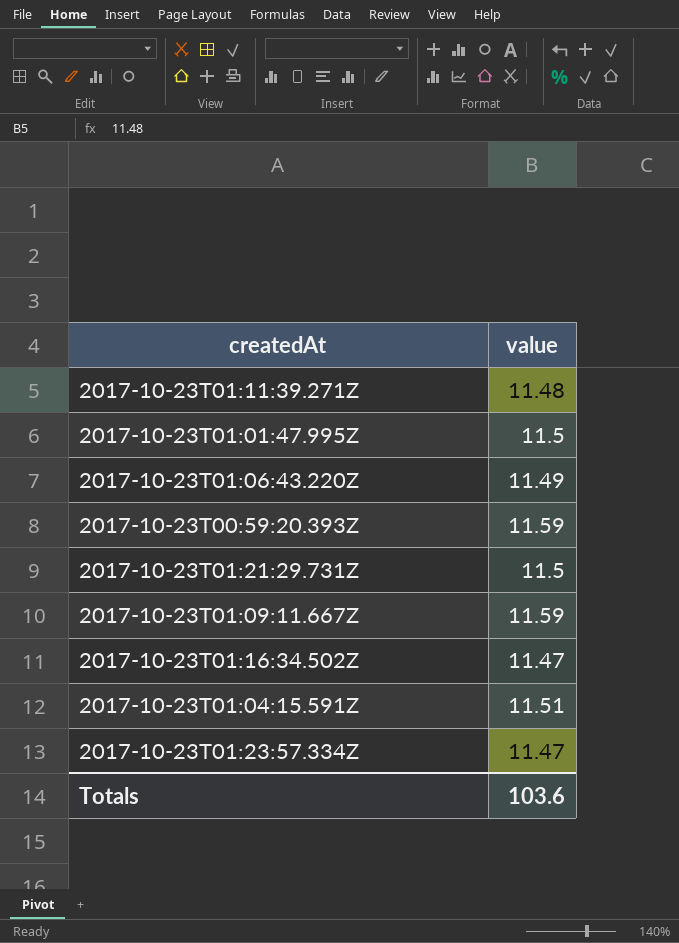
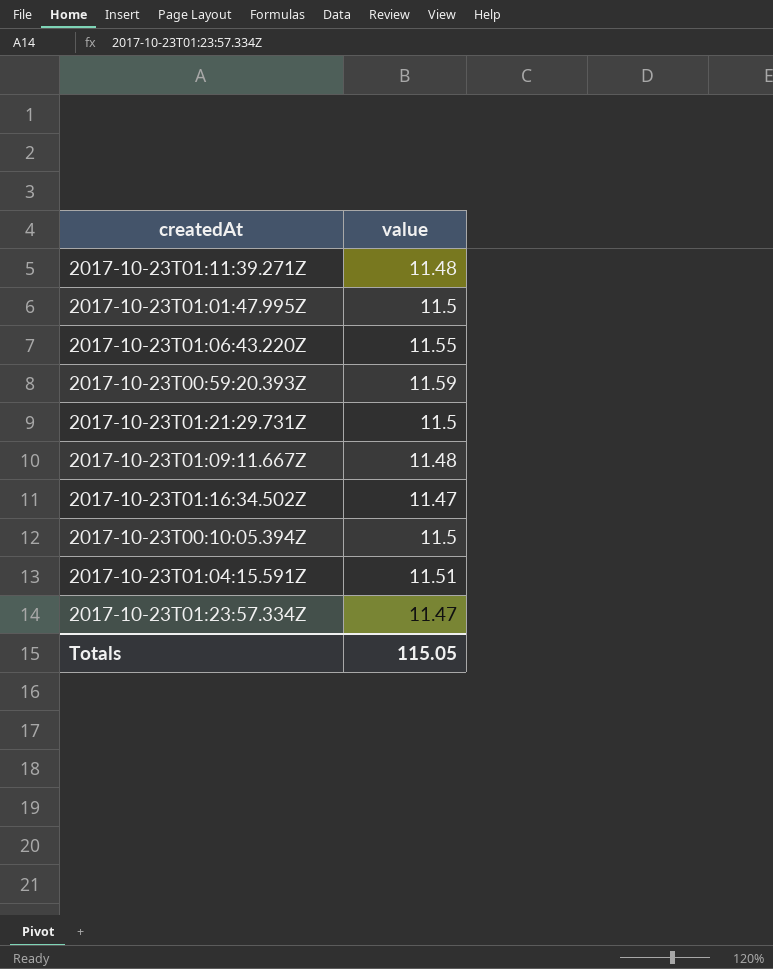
2017-10-23T01:06:43.220Z | value: 11.49 -> 11.55
2017-10-23T01:09:11.667Z | value: 11.59 -> 11.48
row 2017-10-23T00:10:05.394Z: none -> 11.5
Totals | value: 103.6 -> 115.05

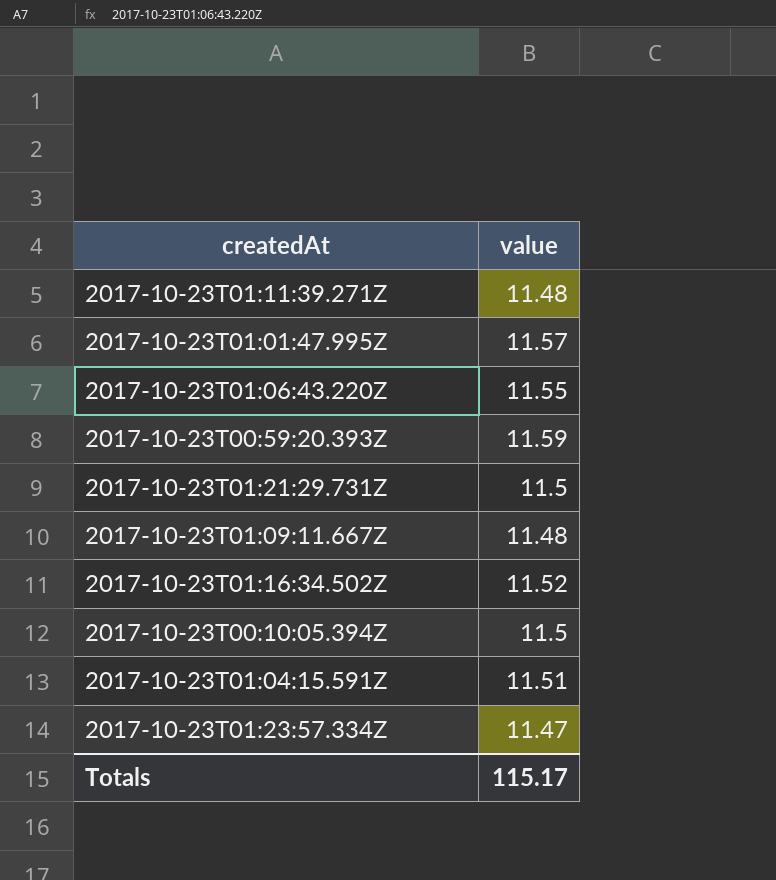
2017-10-23T01:01:47.995Z | value: 11.5 -> 11.57
2017-10-23T01:16:34.502Z | value: 11.47 -> 11.52
Totals | value: 115.05 -> 115.17

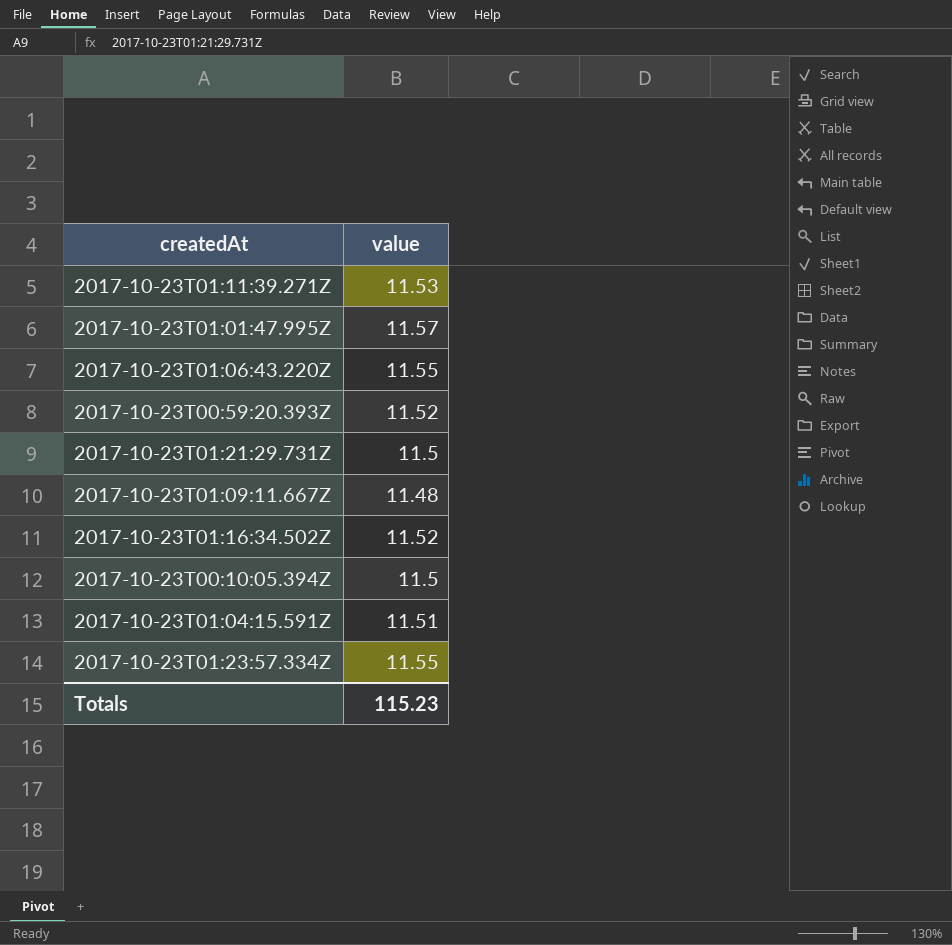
2017-10-23T01:11:39.271Z | value: 11.48 -> 11.53
2017-10-23T00:59:20.393Z | value: 11.59 -> 11.52
2017-10-23T01:23:57.334Z | value: 11.47 -> 11.55
Totals | value: 115.17 -> 115.23

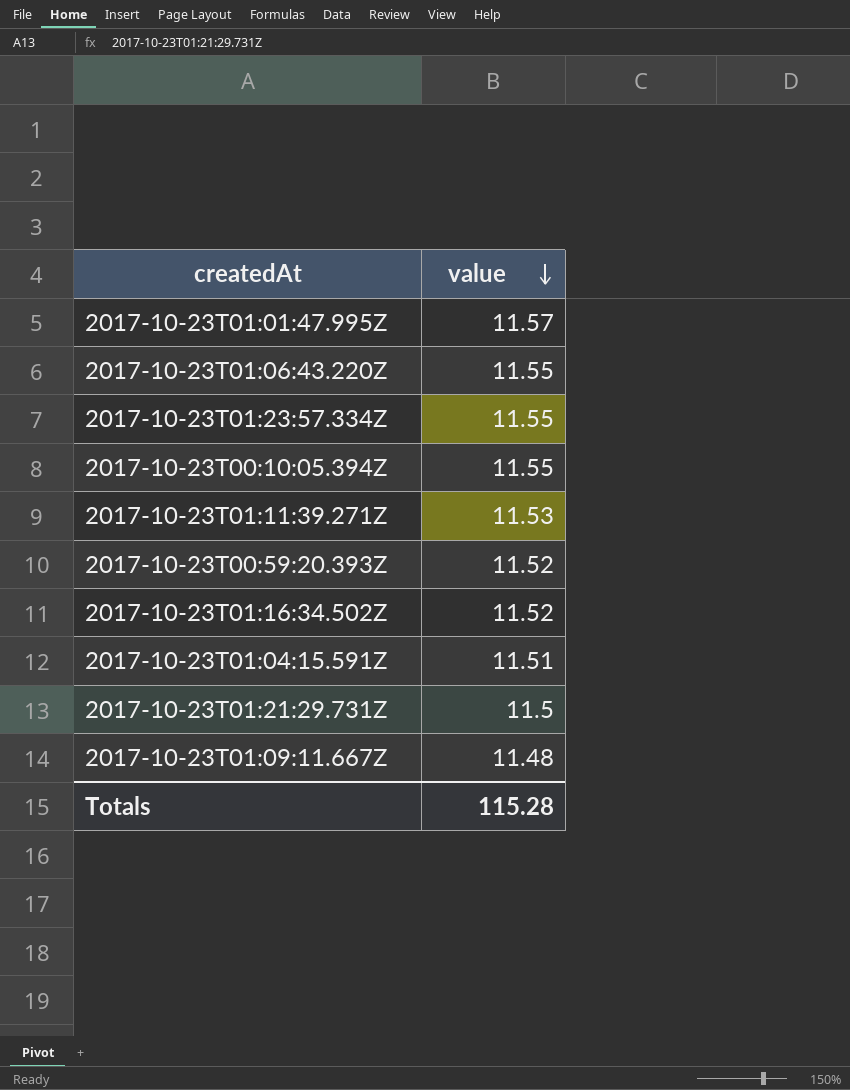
row order: none -> value descending
2017-10-23T00:10:05.394Z | value: 11.5 -> 11.55
Totals | value: 115.23 -> 115.28

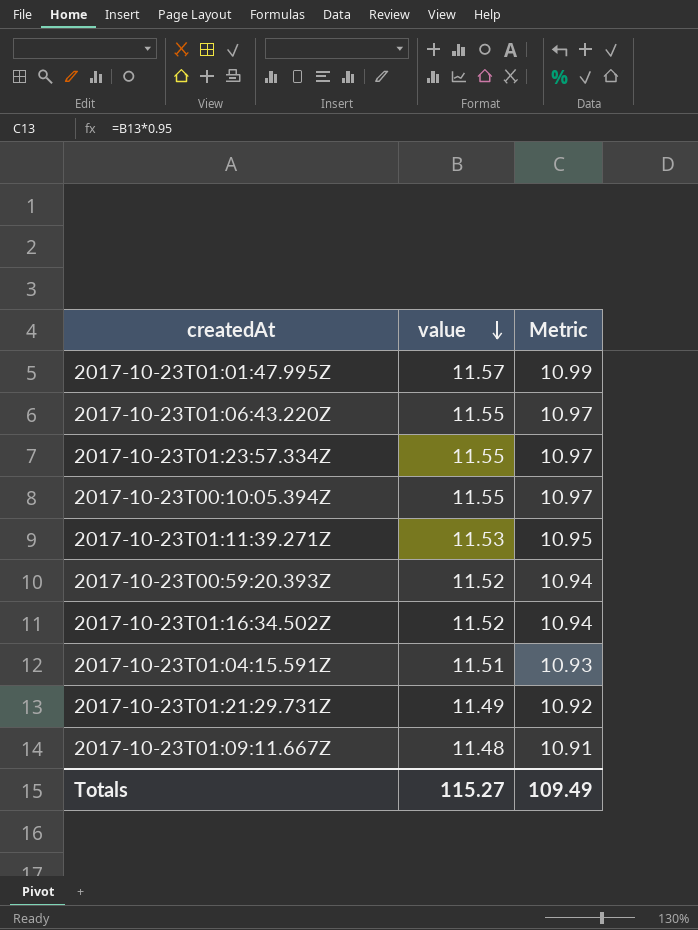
column Metric | formula: none -> [value] * 0.95
2017-10-23T01:21:29.731Z | value: 11.5 -> 11.49
Totals | value: 115.28 -> 115.27

